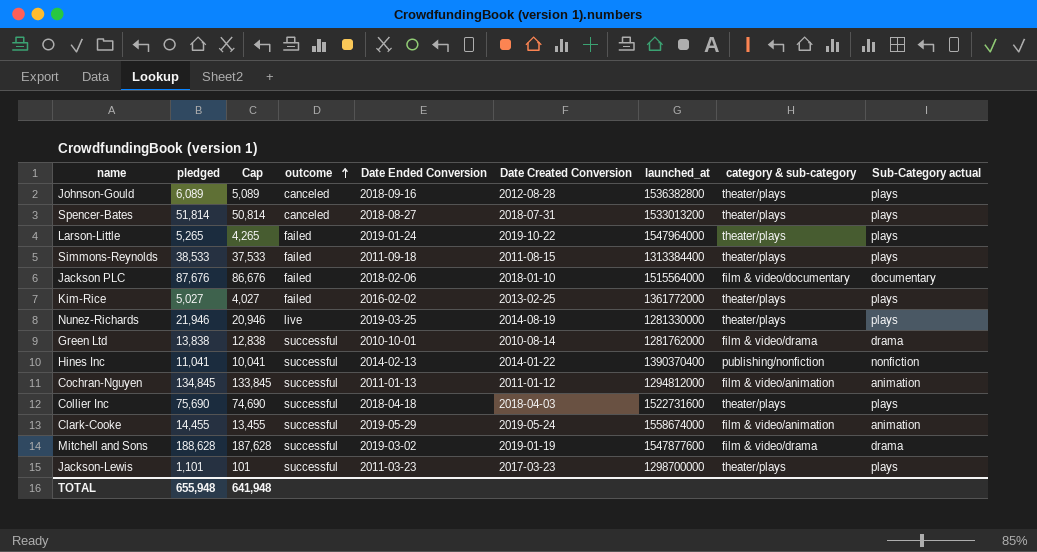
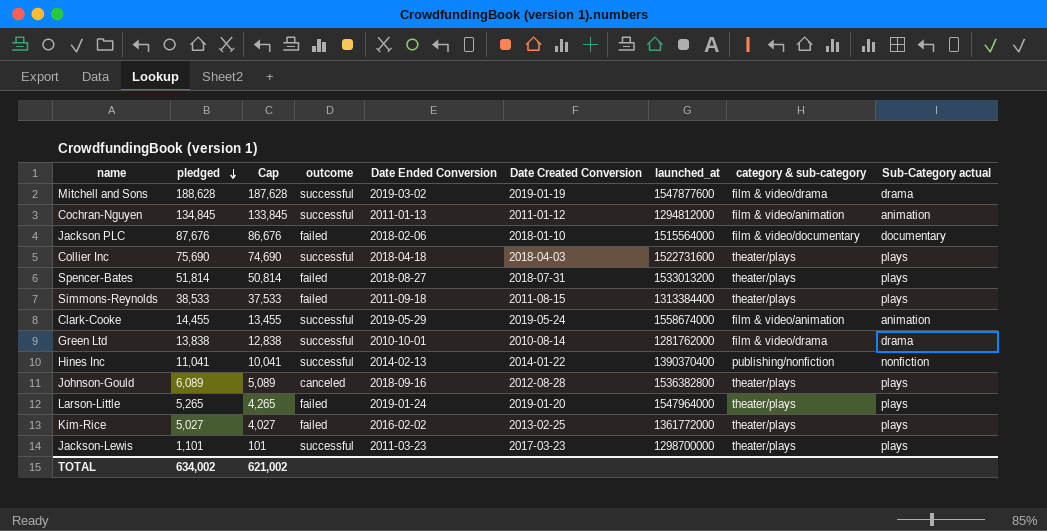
row order: outcome ascending -> pledged descending
row Nunez-Richards: 21,946 | 20,946 | live | 2019-03-25 | 2014-08-19 | 1281330000 | theater/plays | plays -> none
Spencer-Bates | outcome: canceled -> failed
Larson-Little | Date Created Conversion: 2019-10-22 -> 2019-01-20
TOTAL | pledged: 655,948 -> 634,002
TOTAL | Cap: 641,948 -> 621,002

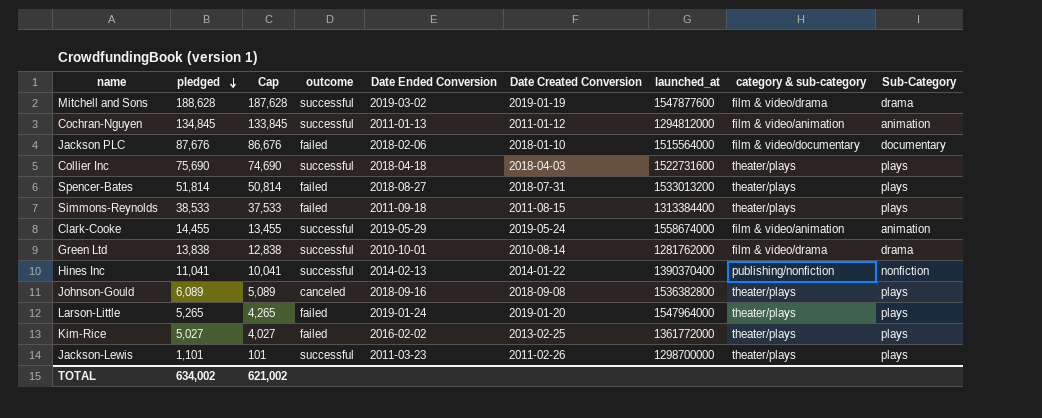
column name: Sub-Category actual -> Sub-Category
Johnson-Gould | Date Created Conversion: 2012-08-28 -> 2018-09-08
Jackson-Lewis | Date Created Conversion: 2017-03-23 -> 2011-02-26

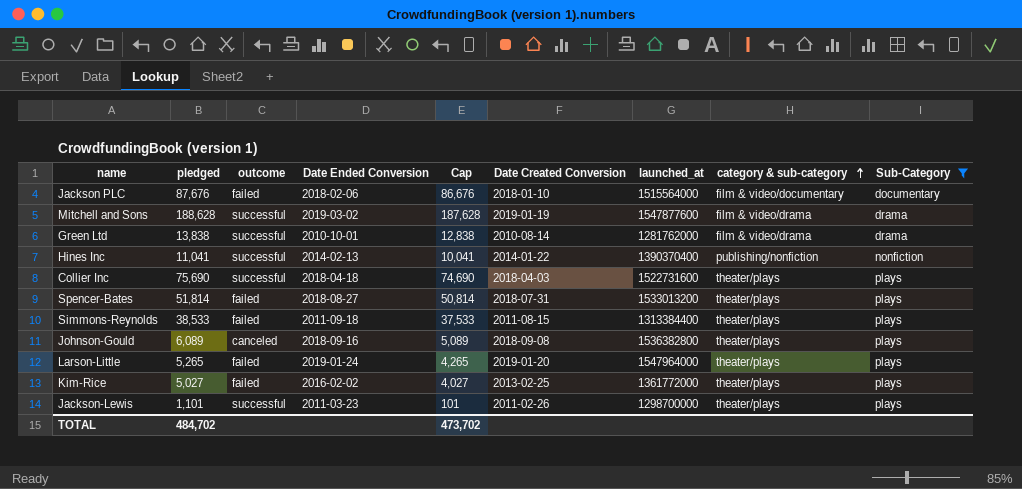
filter: none -> Sub-Category != animation
row order: pledged descending -> category & sub-category ascending
column Cap | position: 3 -> 5
TOTAL | pledged: 634,002 -> 484,702
TOTAL | Cap: 621,002 -> 473,702

